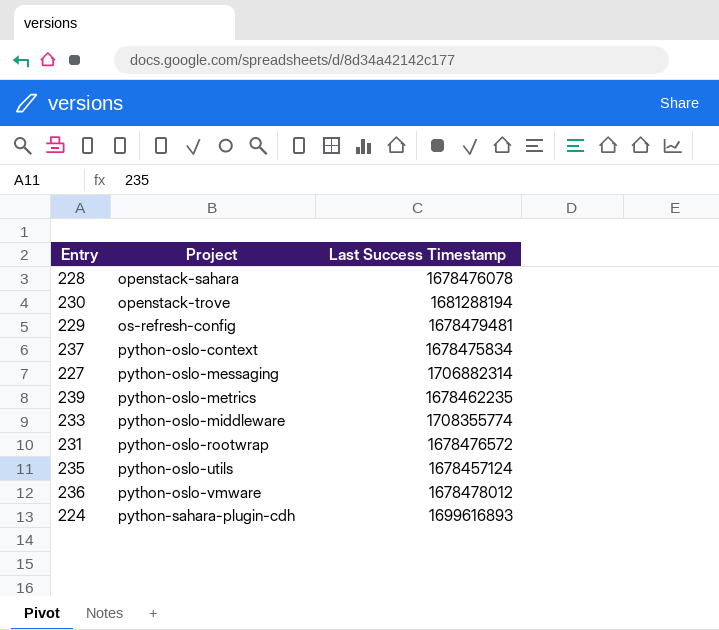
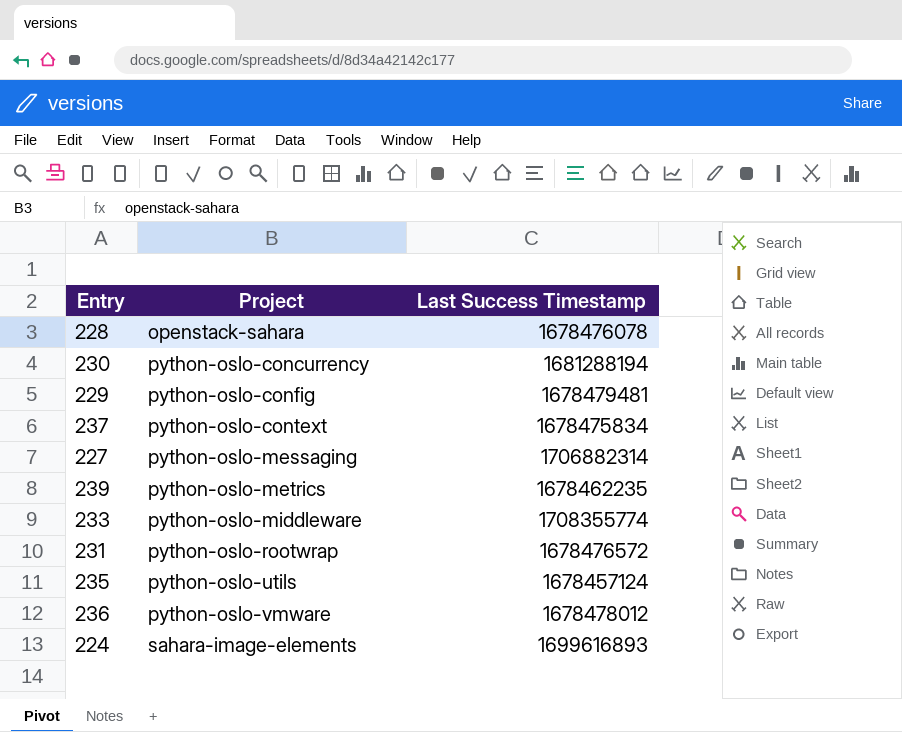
230 | Project: openstack-trove -> python-oslo-concurrency
229 | Project: os-refresh-config -> python-oslo-config
224 | Project: python-sahara-plugin-cdh -> sahara-image-elements

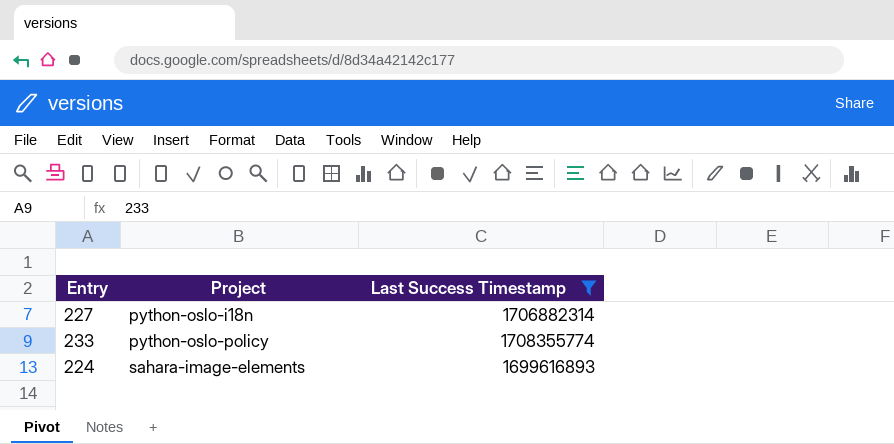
filter: none -> Last Success Timestamp >= 1699616893
227 | Project: python-oslo-messaging -> python-oslo-i18n
233 | Project: python-oslo-middleware -> python-oslo-policy

